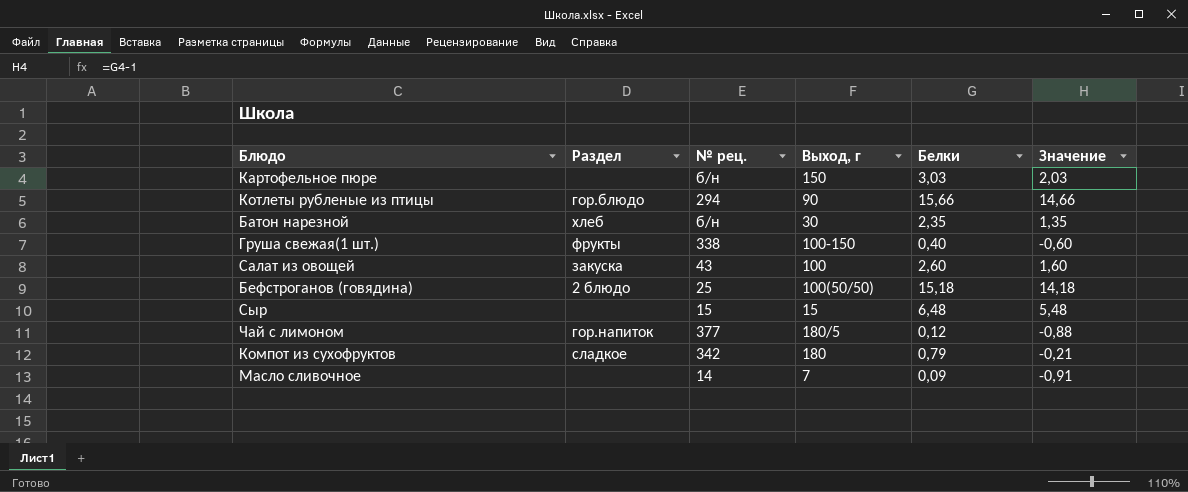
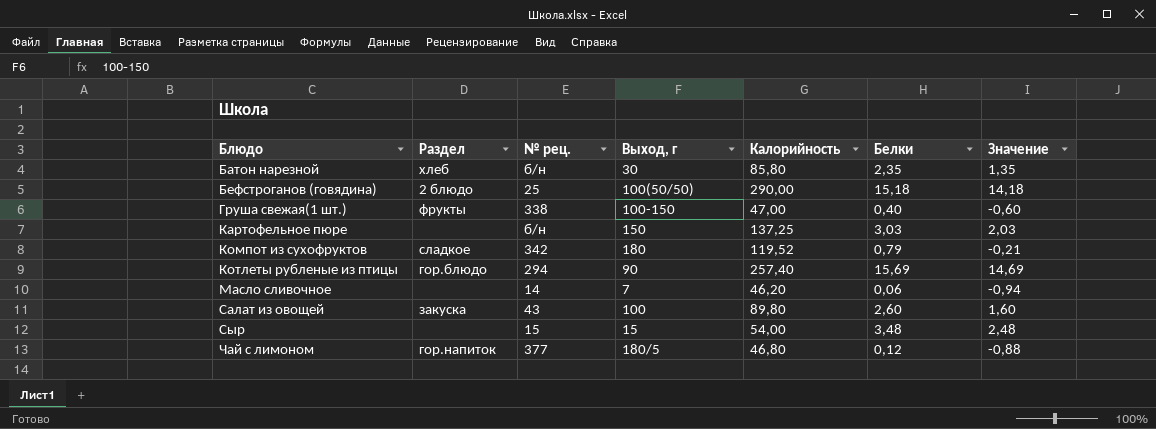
row order: none -> Блюдо ascending
column Калорийность | position: none -> 5
Котлеты рубленые из птицы | Белки: 15,66 -> 15,69
Котлеты рубленые из птицы | Значение: 14,66 -> 14,69
Масло сливочное | Белки: 0,09 -> 0,06
Масло сливочное | Значение: -0,91 -> -0,94
Сыр | Белки: 6,48 -> 3,48
Сыр | Значение: 5,48 -> 2,48

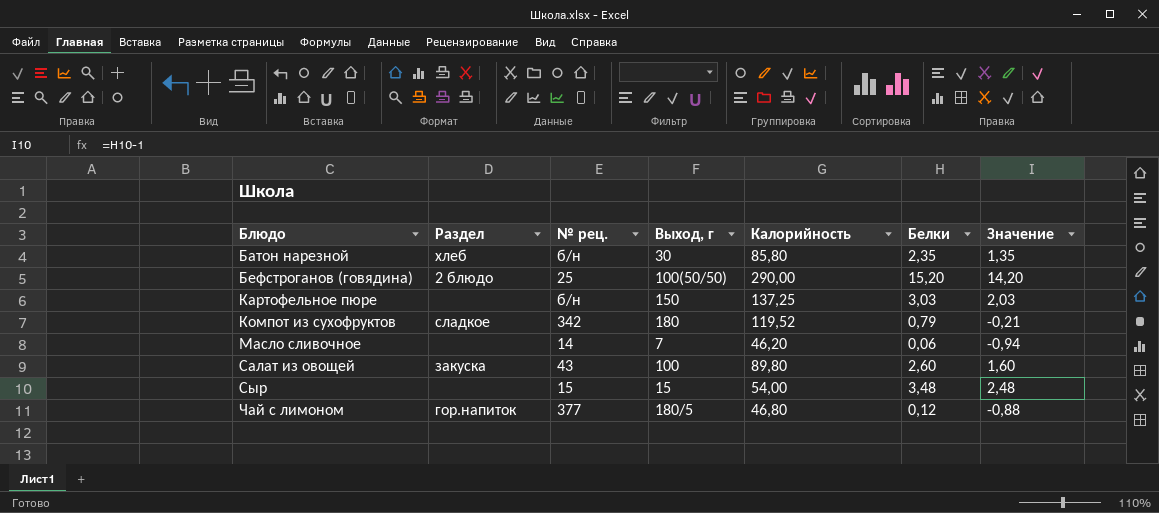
row Груша свежая(1 шт.): фрукты | 338 | 100-150 | 47,00 | 0,40 | -0,60 -> none
row Котлеты рубленые из птицы: гор.блюдо | 294 | 90 | 257,40 | 15,69 | 14,69 -> none
Бефстроганов (говядина) | Белки: 15,18 -> 15,20
Бефстроганов (говядина) | Значение: 14,18 -> 14,20

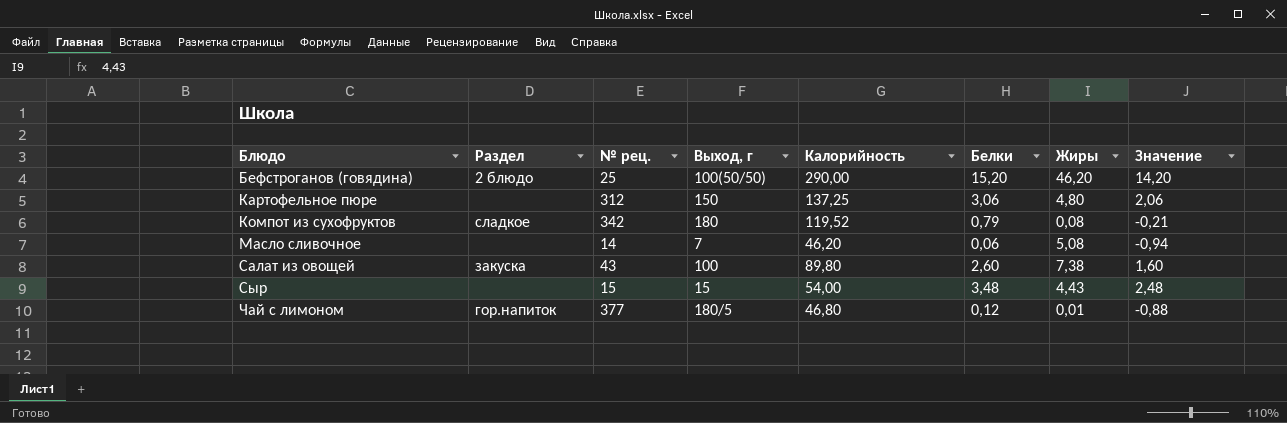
column Жиры | position: none -> 7
row Батон нарезной: хлеб | б/н | 30 | 85,80 | 2,35 | 1,35 -> none
Картофельное пюре | № рец.: б/н -> 312
Картофельное пюре | Белки: 3,03 -> 3,06
Картофельное пюре | Значение: 2,03 -> 2,06

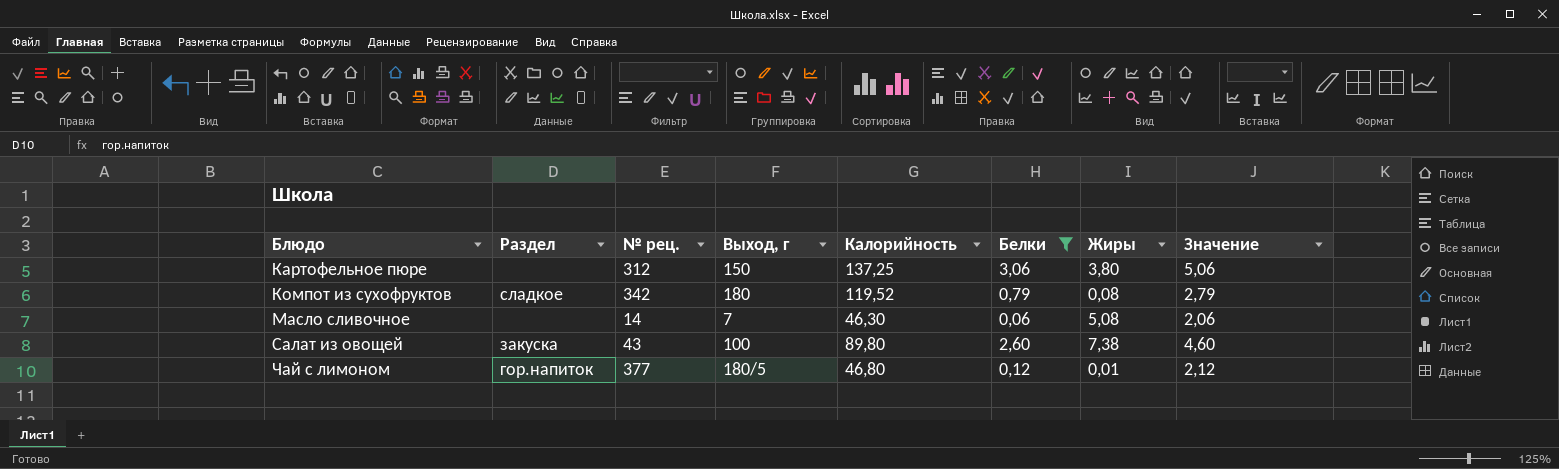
filter: none -> Белки <= 3,06
column Значение | formula: [Белки] - 1 -> [Белки] + 2
Картофельное пюре | Жиры: 4,80 -> 3,80
Масло сливочное | Калорийность: 46,20 -> 46,30

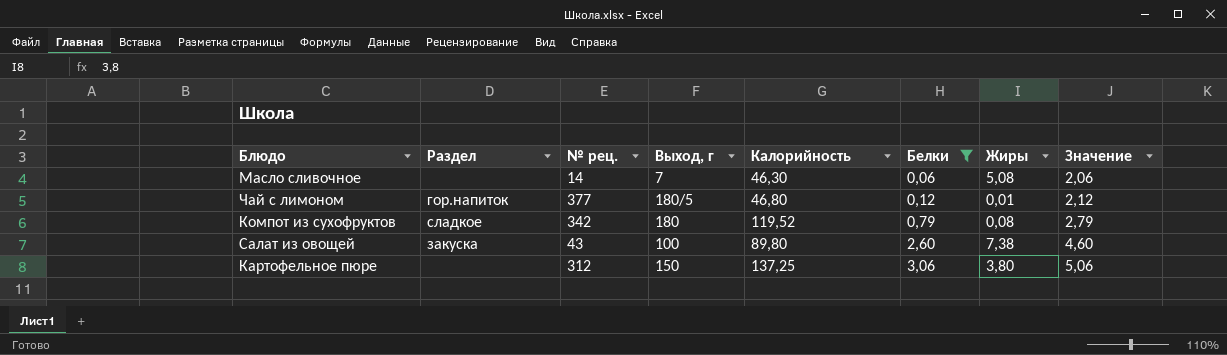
row order: Блюдо ascending -> Белки ascending

